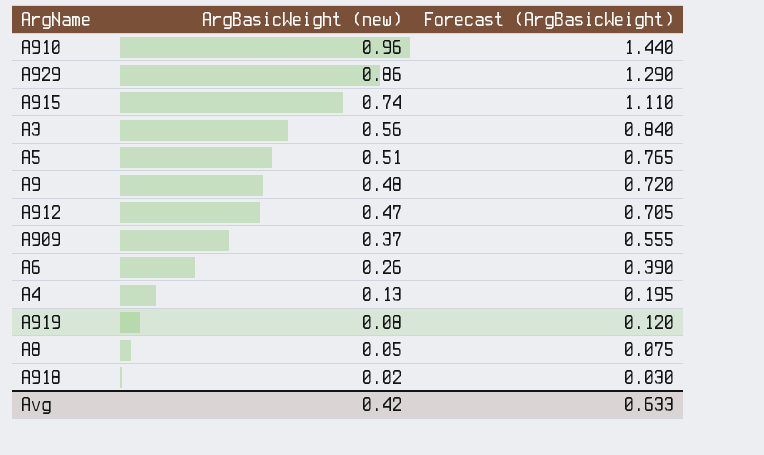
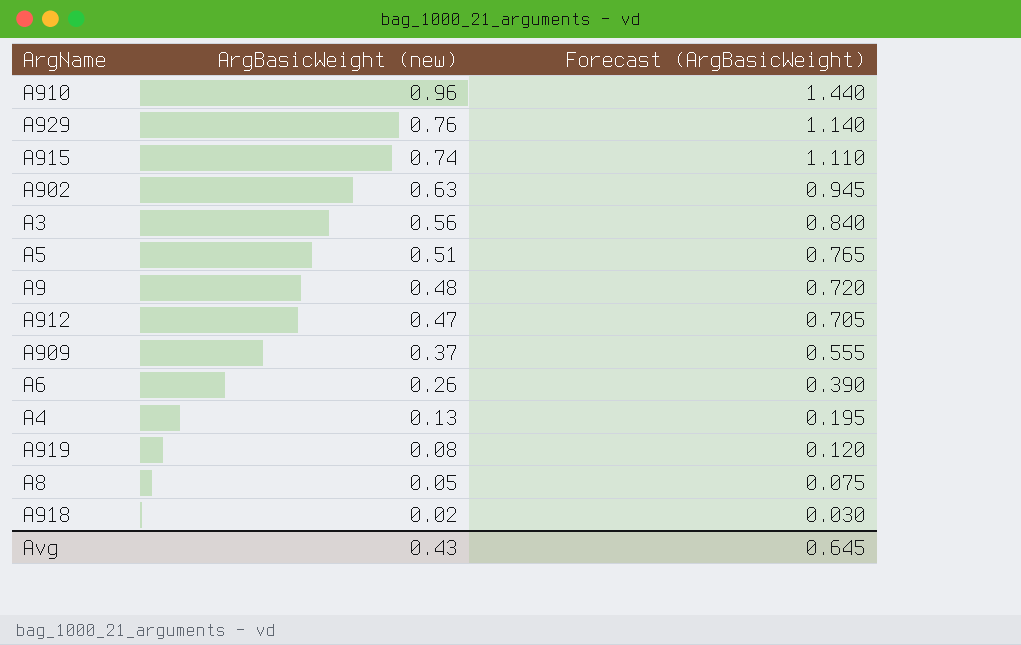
A929 | ArgBasicWeight (new): 0.86 -> 0.76
A929 | Forecast (ArgBasicWeight): 1.290 -> 1.140
row A902: none -> 0.63 | 0.945
Avg | ArgBasicWeight (new): 0.42 -> 0.43
Avg | Forecast (ArgBasicWeight): 0.633 -> 0.645

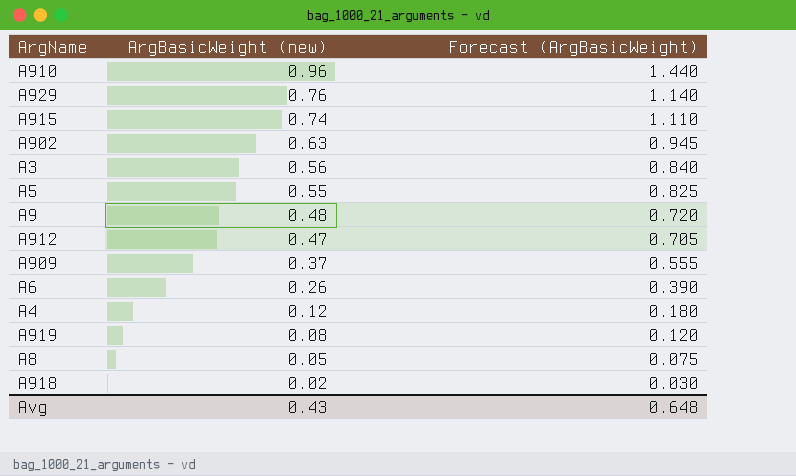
A5 | ArgBasicWeight (new): 0.51 -> 0.55
A5 | Forecast (ArgBasicWeight): 0.765 -> 0.825
A4 | ArgBasicWeight (new): 0.13 -> 0.12
A4 | Forecast (ArgBasicWeight): 0.195 -> 0.180
Avg | Forecast (ArgBasicWeight): 0.645 -> 0.648

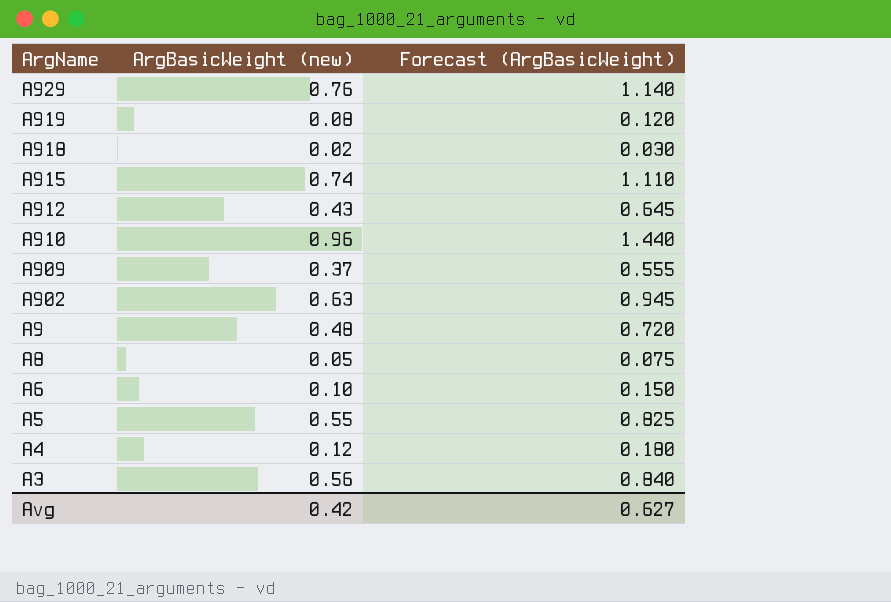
row order: ArgBasicWeight (new) descending -> ArgName descending
A912 | ArgBasicWeight (new): 0.47 -> 0.43
A912 | Forecast (ArgBasicWeight): 0.705 -> 0.645
A6 | ArgBasicWeight (new): 0.26 -> 0.10
A6 | Forecast (ArgBasicWeight): 0.390 -> 0.150
Avg | ArgBasicWeight (new): 0.43 -> 0.42
Avg | Forecast (ArgBasicWeight): 0.648 -> 0.627

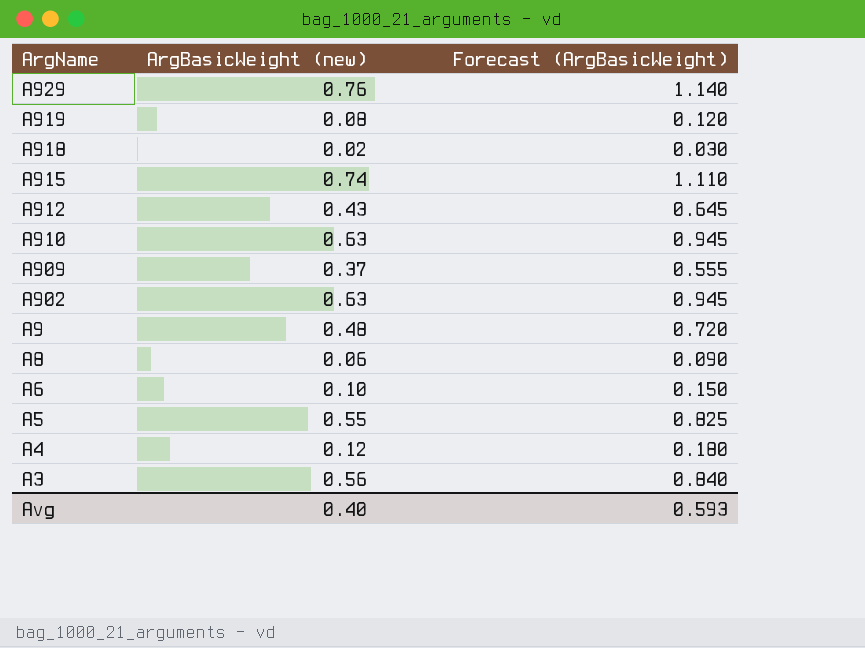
A910 | ArgBasicWeight (new): 0.96 -> 0.63
A910 | Forecast (ArgBasicWeight): 1.440 -> 0.945
A8 | ArgBasicWeight (new): 0.05 -> 0.06
A8 | Forecast (ArgBasicWeight): 0.075 -> 0.090
Avg | ArgBasicWeight (new): 0.42 -> 0.40
Avg | Forecast (ArgBasicWeight): 0.627 -> 0.593

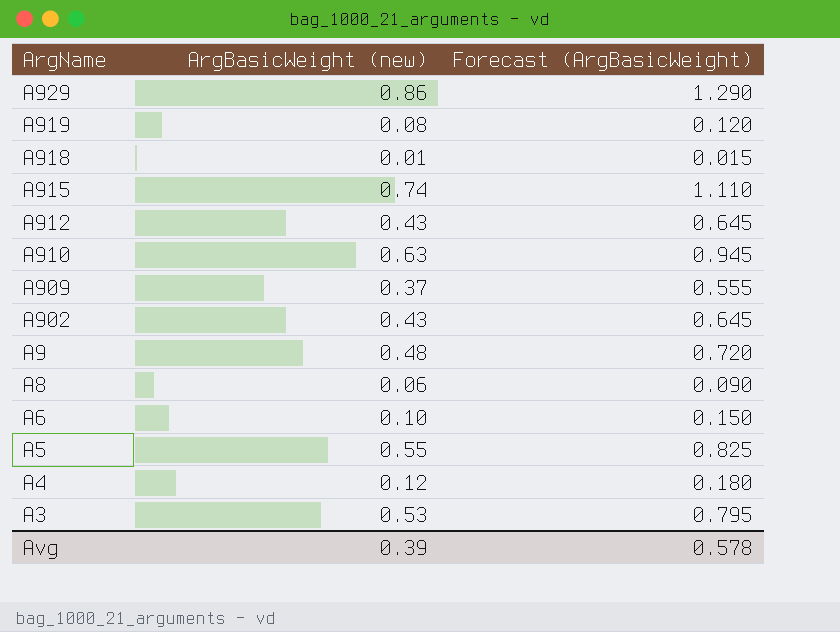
A929 | ArgBasicWeight (new): 0.76 -> 0.86
A929 | Forecast (ArgBasicWeight): 1.140 -> 1.290
A918 | ArgBasicWeight (new): 0.02 -> 0.01
A918 | Forecast (ArgBasicWeight): 0.030 -> 0.015
A902 | ArgBasicWeight (new): 0.63 -> 0.43
A902 | Forecast (ArgBasicWeight): 0.945 -> 0.645
A3 | ArgBasicWeight (new): 0.56 -> 0.53
A3 | Forecast (ArgBasicWeight): 0.840 -> 0.795
Avg | ArgBasicWeight (new): 0.40 -> 0.39
Avg | Forecast (ArgBasicWeight): 0.593 -> 0.578

